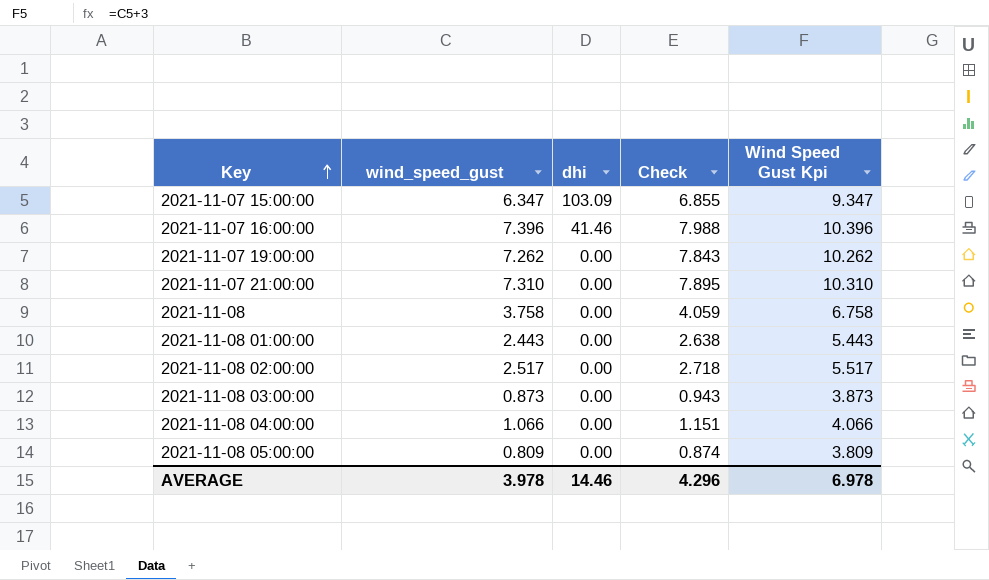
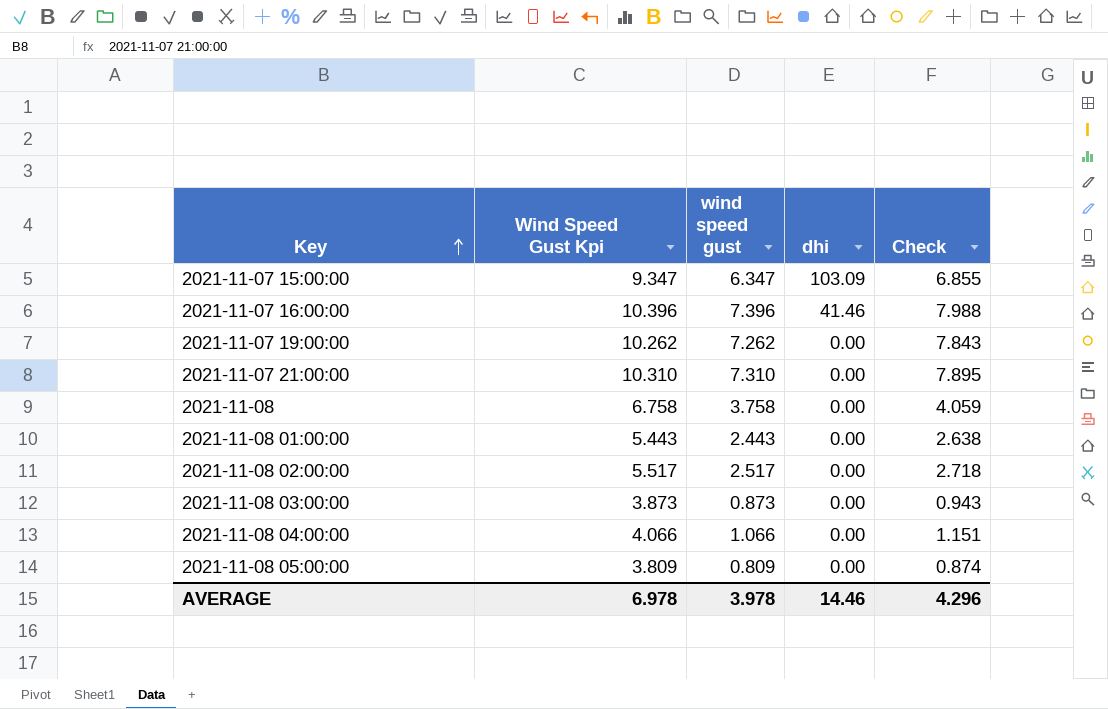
column Wind Speed Gust Kpi | position: 5 -> 2
column name: wind_speed_gust -> wind speed gust

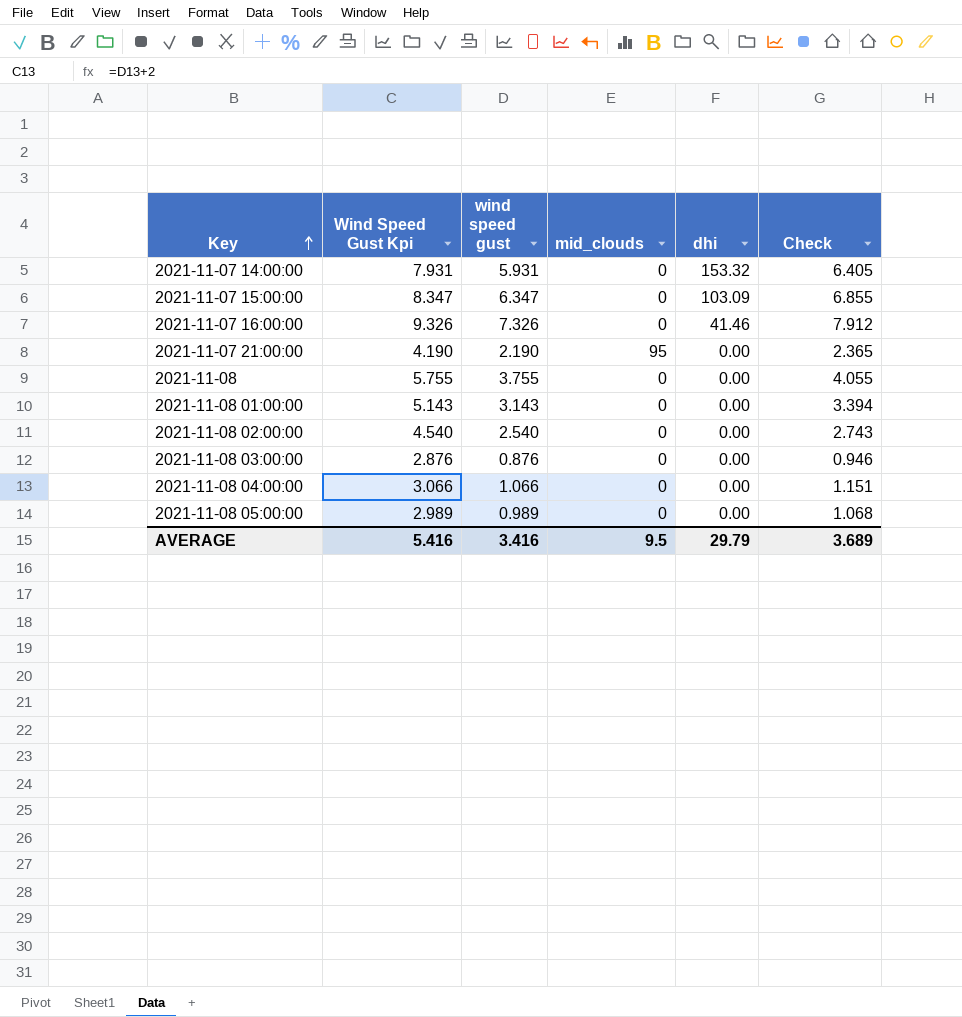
column Wind Speed Gust Kpi | formula: [wind speed gust] + 3 -> [wind speed gust] + 2
column mid_clouds | position: none -> 4
row 2021-11-07 19:00:00: 10.262 | 7.262 | 0.00 | 7.843 -> none
row 2021-11-07 14:00:00: none -> 7.931 | 5.931 | 0 | 153.32 | 6.405
2021-11-07 16:00:00 | wind speed gust: 7.396 -> 7.326
2021-11-07 16:00:00 | Check: 7.988 -> 7.912
2021-11-07 21:00:00 | wind speed gust: 7.310 -> 2.190
2021-11-07 21:00:00 | Check: 7.895 -> 2.365
2021-11-08 | wind speed gust: 3.758 -> 3.755
2021-11-08 | Check: 4.059 -> 4.055
2021-11-08 01:00:00 | wind speed gust: 2.443 -> 3.143
2021-11-08 01:00:00 | Check: 2.638 -> 3.394
2021-11-08 02:00:00 | wind speed gust: 2.517 -> 2.540
2021-11-08 02:00:00 | Check: 2.718 -> 2.743
2021-11-08 03:00:00 | wind speed gust: 0.873 -> 0.876
2021-11-08 03:00:00 | Check: 0.943 -> 0.946
2021-11-08 05:00:00 | wind speed gust: 0.809 -> 0.989
2021-11-08 05:00:00 | Check: 0.874 -> 1.068
AVERAGE | Wind Speed Gust Kpi: 6.978 -> 5.416
AVERAGE | wind speed gust: 3.978 -> 3.416
AVERAGE | dhi: 14.46 -> 29.79
AVERAGE | Check: 4.296 -> 3.689

